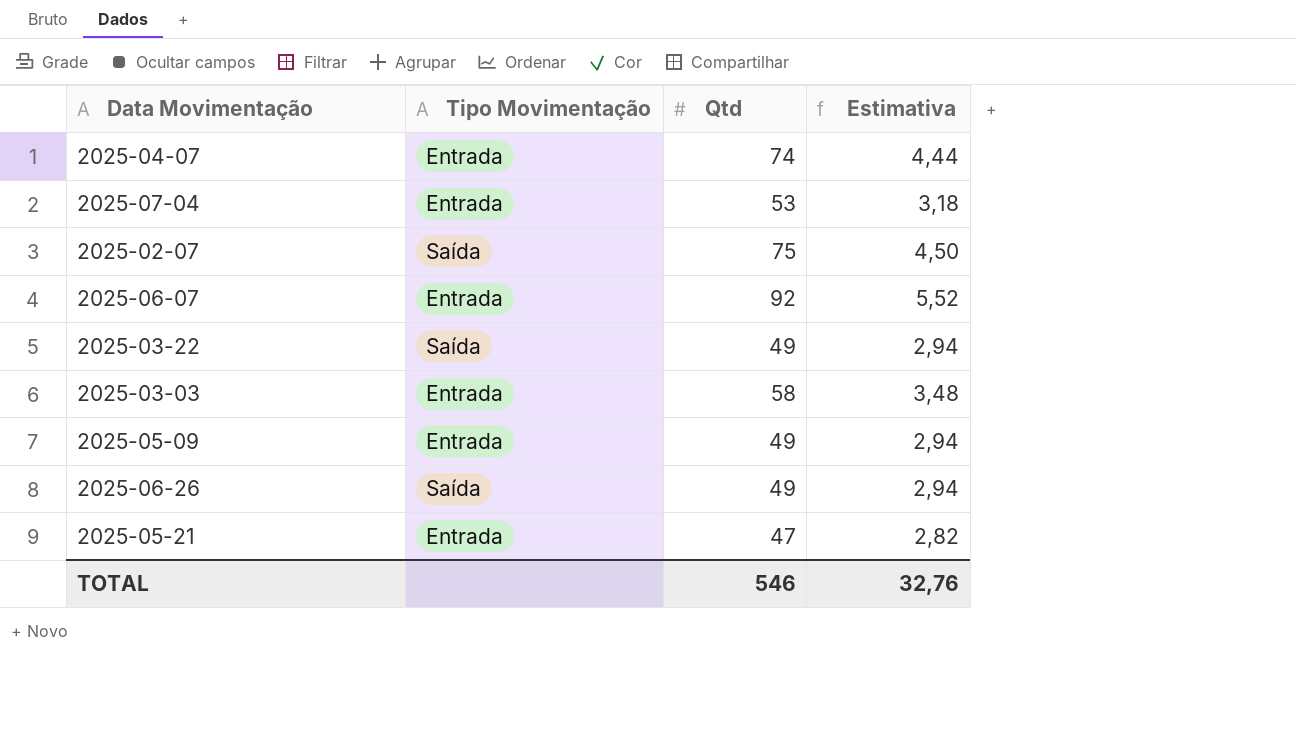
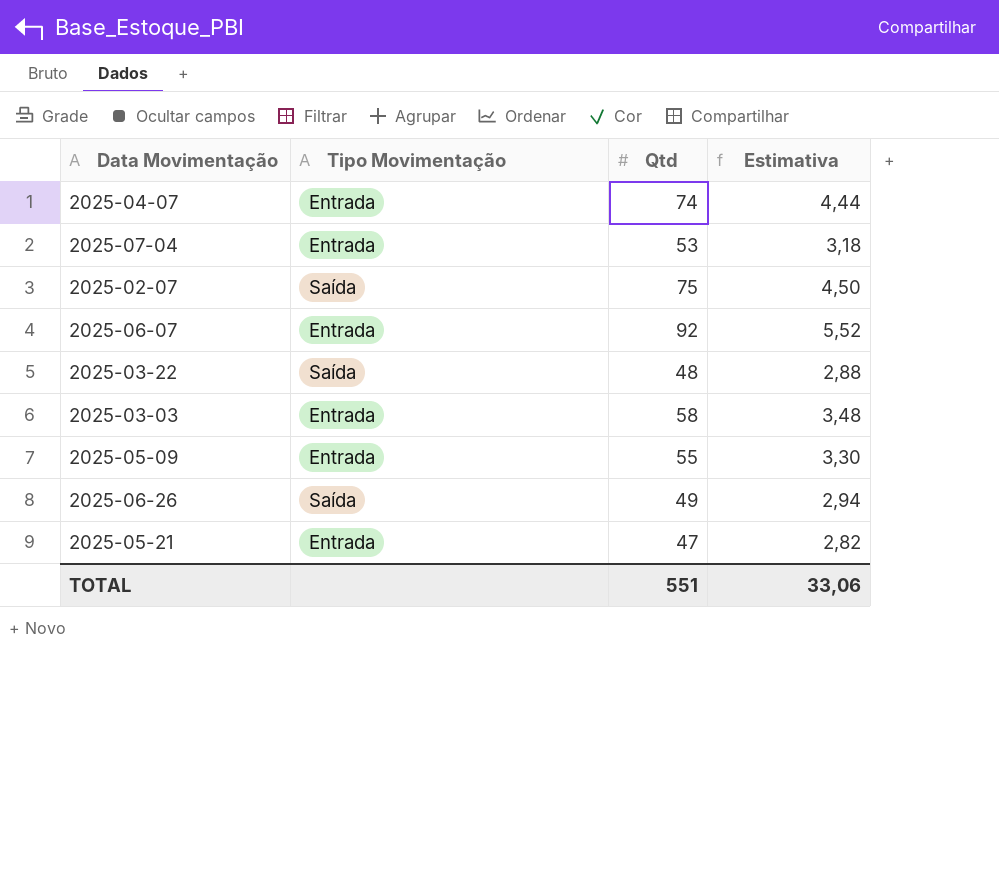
2025-03-22 | Qtd: 49 -> 48
2025-03-22 | Estimativa: 2,94 -> 2,88
2025-05-09 | Qtd: 49 -> 55
2025-05-09 | Estimativa: 2,94 -> 3,30
TOTAL | Qtd: 546 -> 551
TOTAL | Estimativa: 32,76 -> 33,06

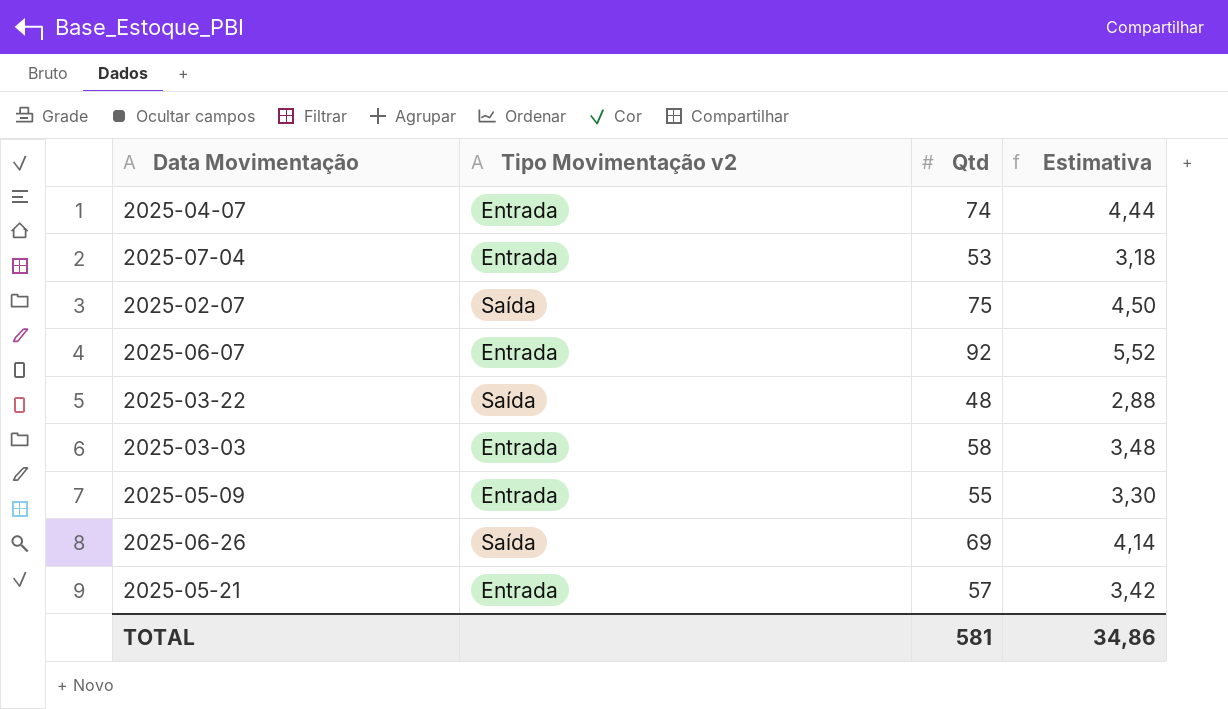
column name: Tipo Movimentação -> Tipo Movimentação v2
2025-06-26 | Qtd: 49 -> 69
2025-06-26 | Estimativa: 2,94 -> 4,14
2025-05-21 | Qtd: 47 -> 57
2025-05-21 | Estimativa: 2,82 -> 3,42
TOTAL | Qtd: 551 -> 581
TOTAL | Estimativa: 33,06 -> 34,86

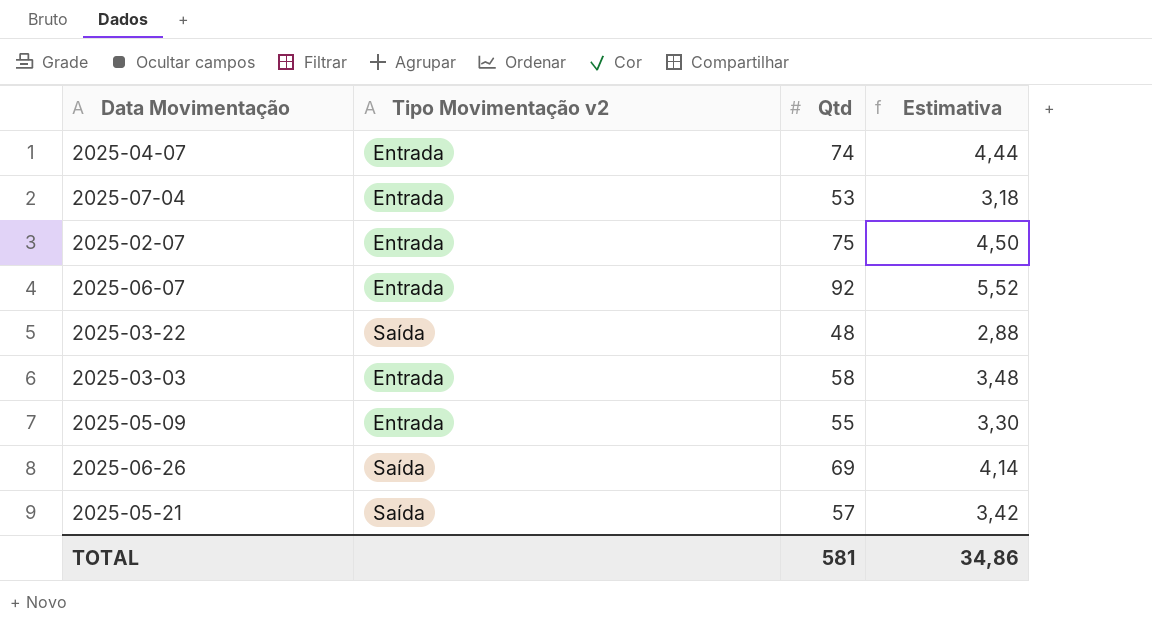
2025-02-07 | Tipo Movimentação v2: Saída -> Entrada
2025-05-21 | Tipo Movimentação v2: Entrada -> Saída

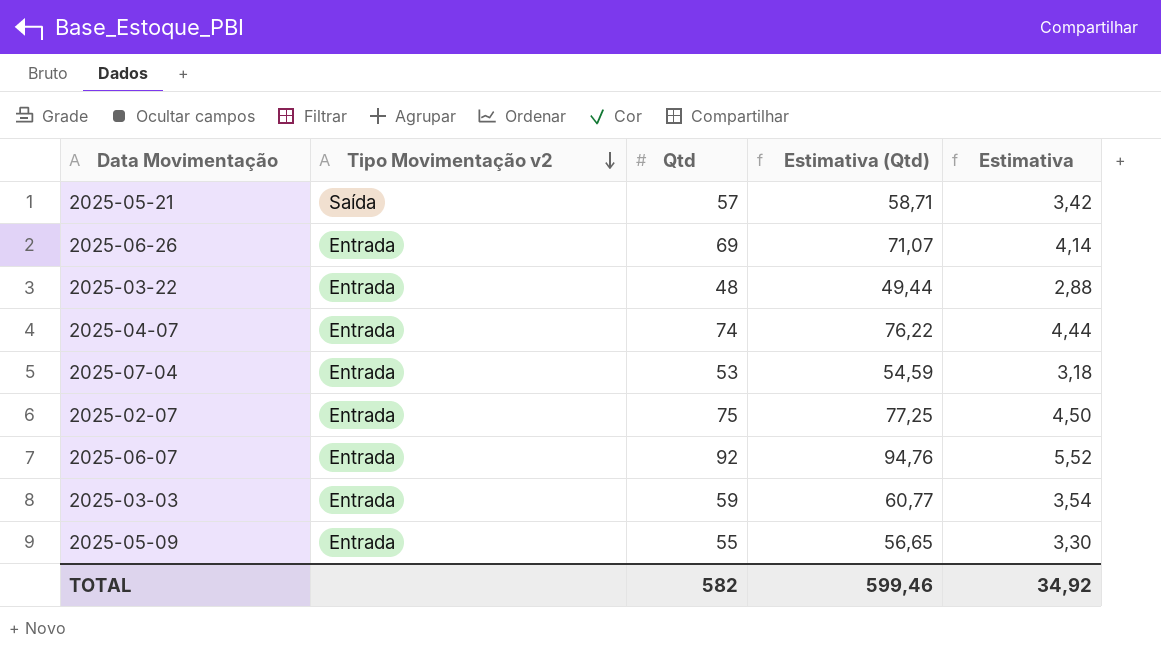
row order: none -> Tipo Movimentação v2 descending
column Estimativa (Qtd) | formula: none -> [Qtd] * 1,03
2025-06-26 | Tipo Movimentação v2: Saída -> Entrada
2025-03-22 | Tipo Movimentação v2: Saída -> Entrada
2025-03-03 | Qtd: 58 -> 59
2025-03-03 | Estimativa: 3,48 -> 3,54
TOTAL | Qtd: 581 -> 582
TOTAL | Estimativa: 34,86 -> 34,92

